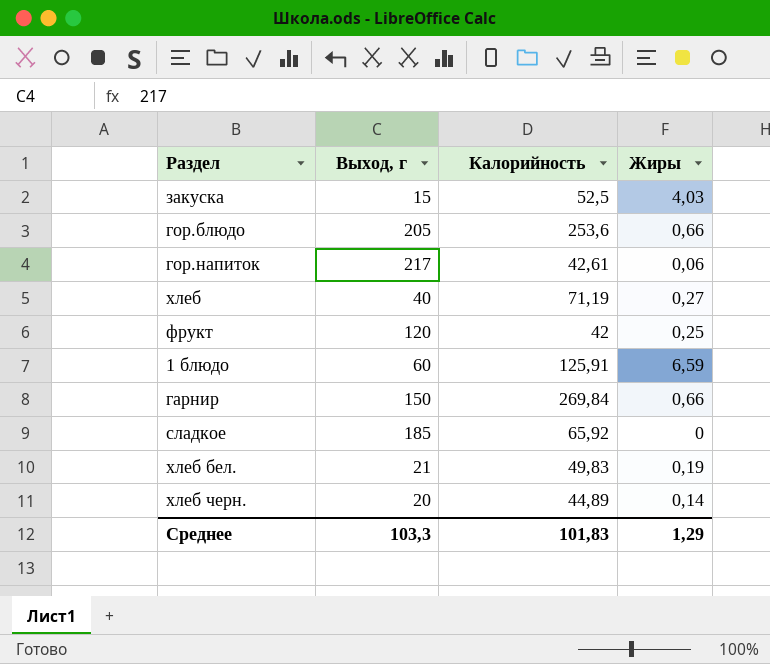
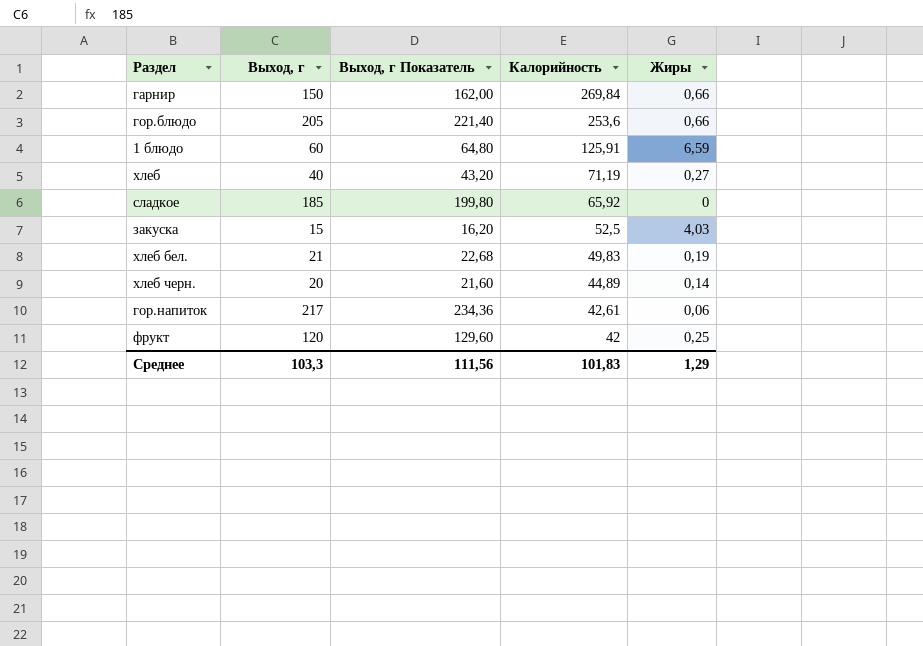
row order: none -> Калорийность descending
column Выход, г Показатель | formula: none -> [Выход, г] * 1,08

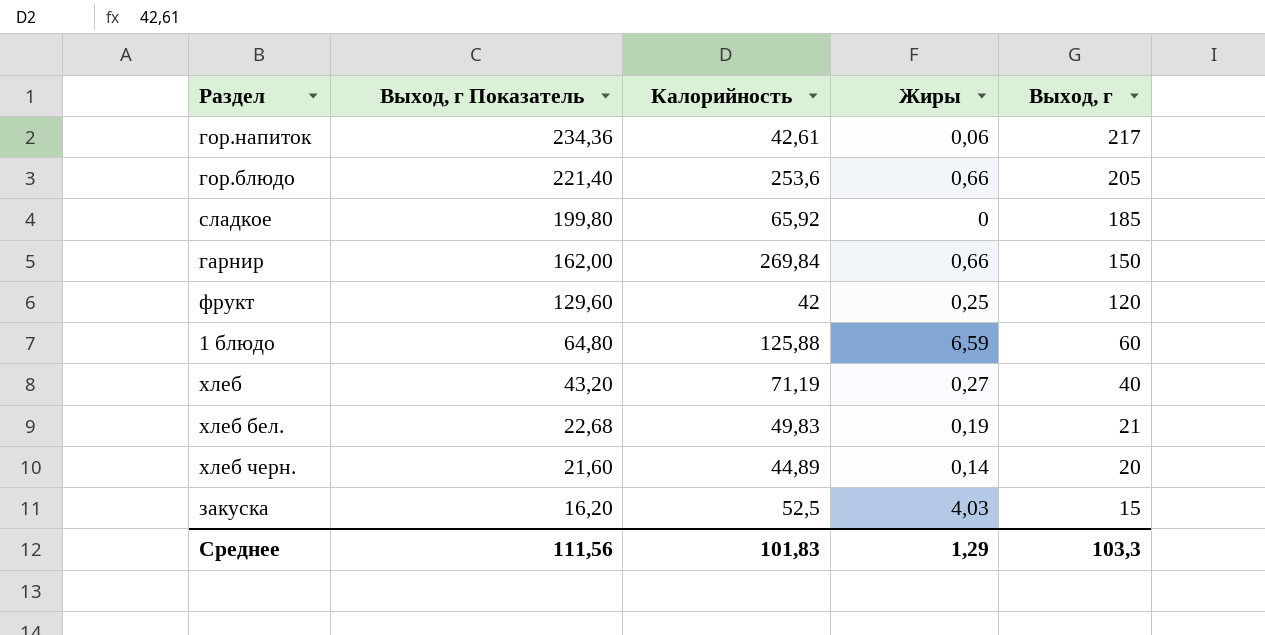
row order: Калорийность descending -> Выход, г Показатель descending
column Выход, г | position: 2 -> 5
1 блюдо | Калорийность: 125,91 -> 125,88

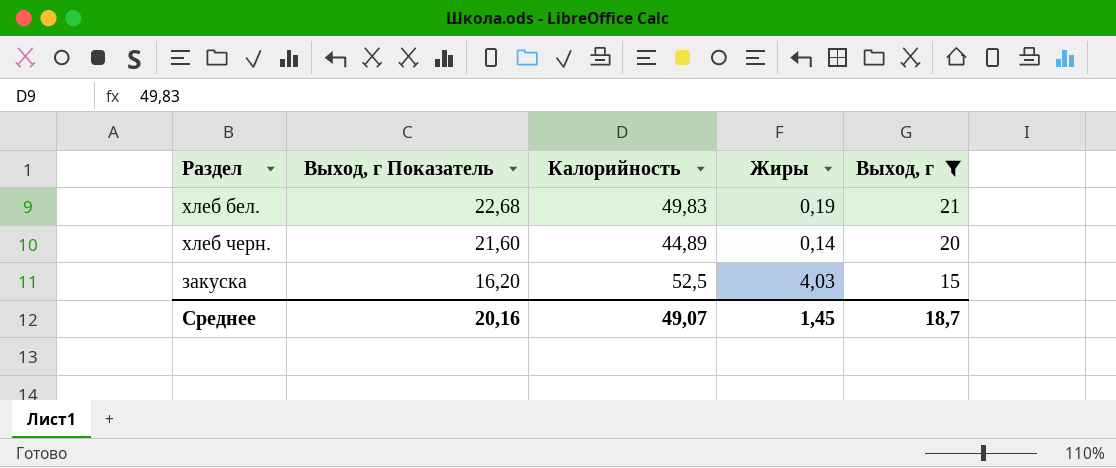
filter: none -> Выход, г <= 21
Среднее | Выход, г Показатель: 111,56 -> 20,16
Среднее | Калорийность: 101,83 -> 49,07
Среднее | Жиры: 1,29 -> 1,45
Среднее | Выход, г: 103,3 -> 18,7

